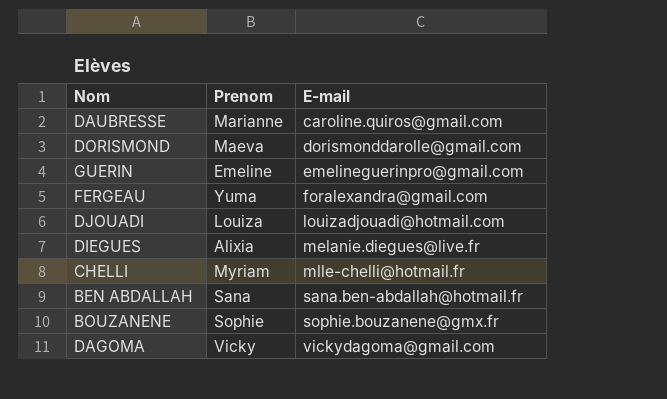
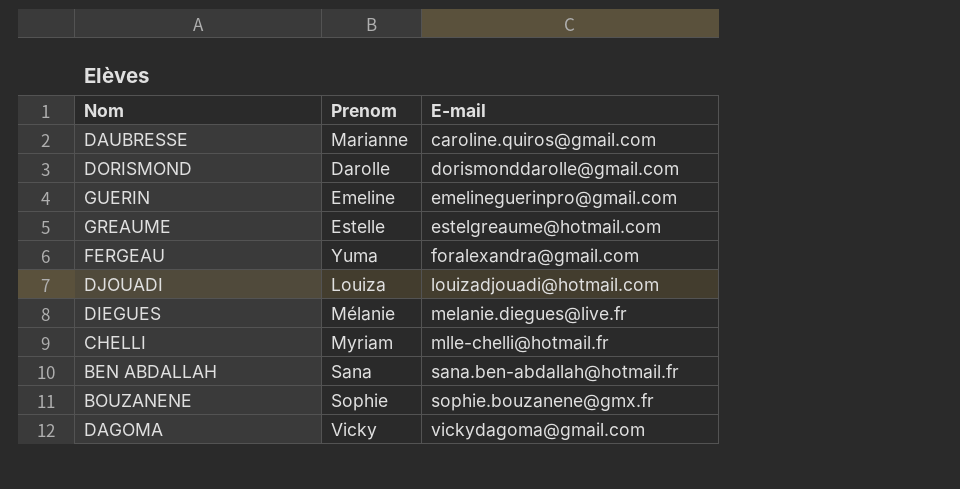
DORISMOND | Prenom: Maeva -> Darolle
row GREAUME: none -> Estelle | estelgreaume@hotmail.com
DIEGUES | Prenom: Alixia -> Mélanie

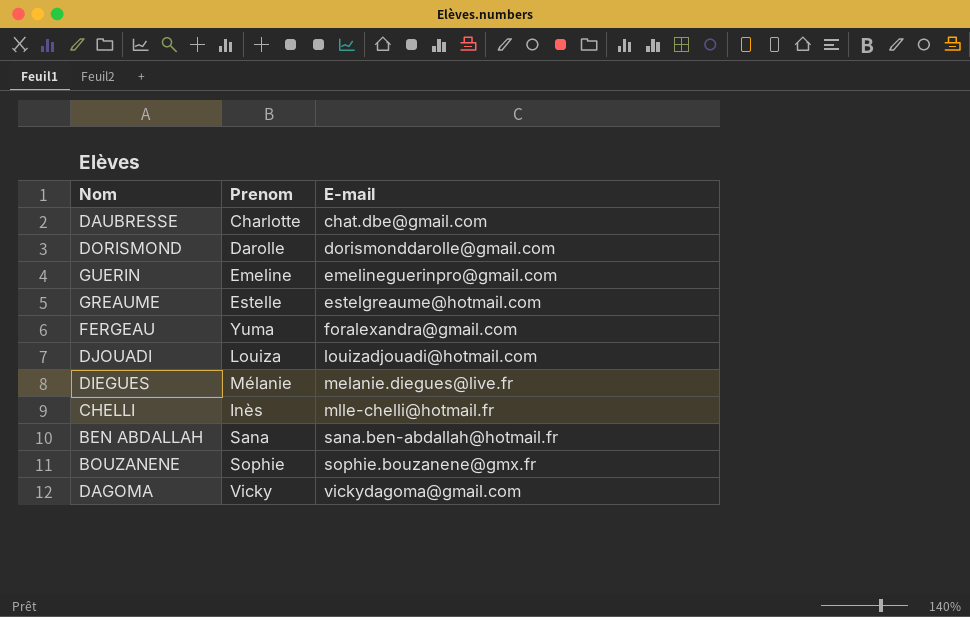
DAUBRESSE | Prenom: Marianne -> Charlotte
DAUBRESSE | E-mail: caroline.quiros@gmail.com -> chat.dbe@gmail.com
CHELLI | Prenom: Myriam -> Inès

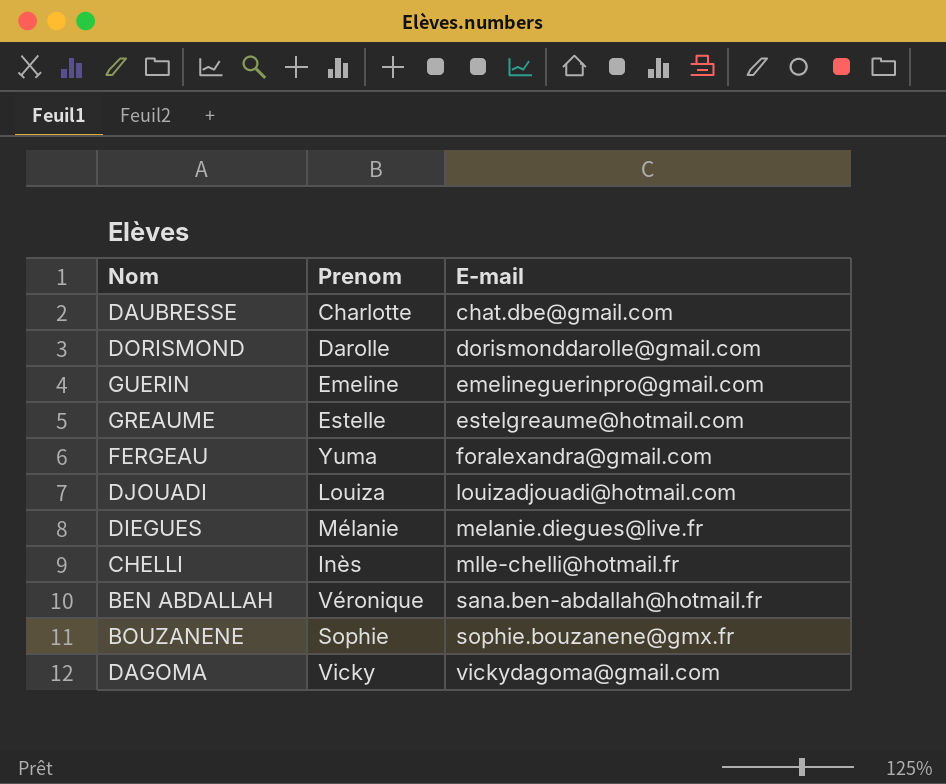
BEN ABDALLAH | Prenom: Sana -> Véronique

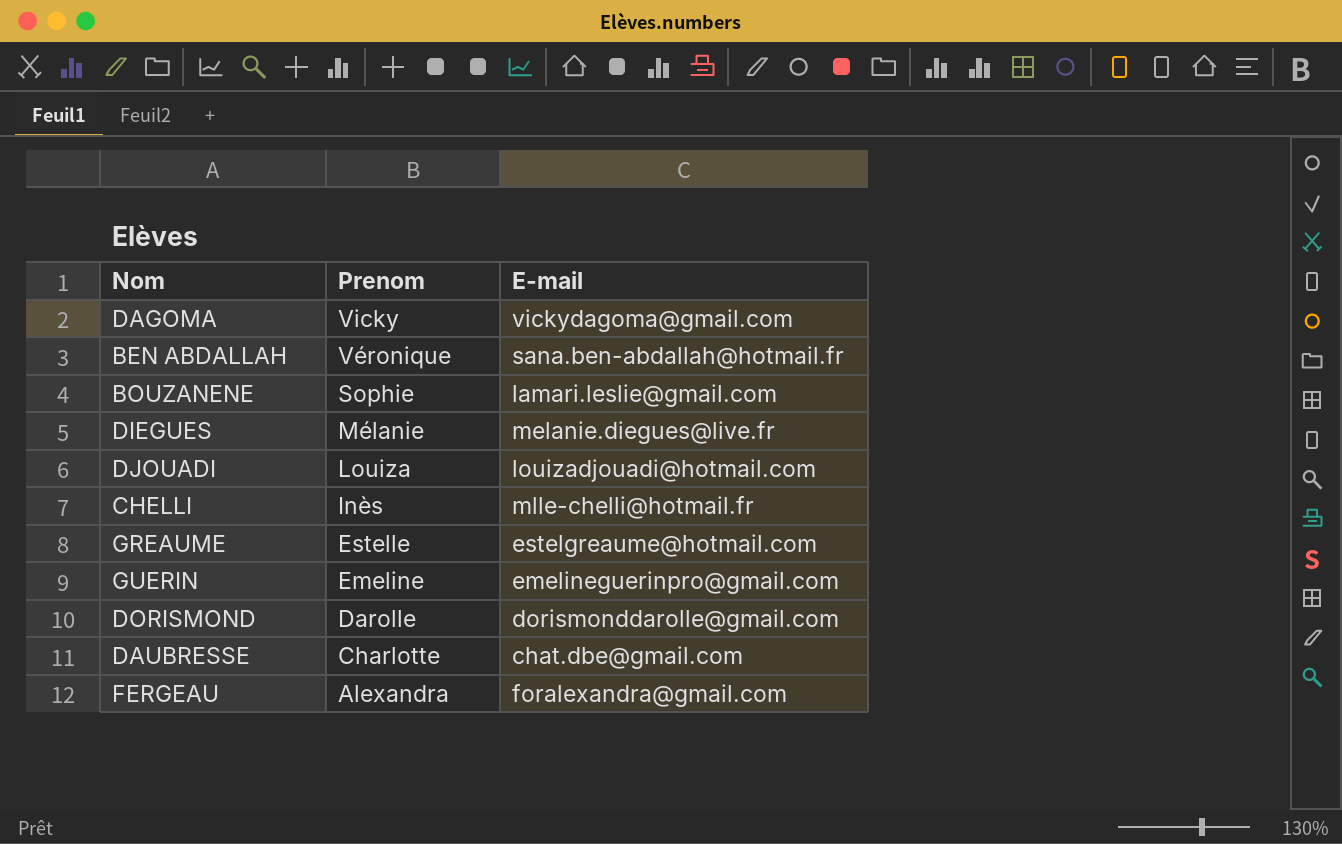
row order: E-mail ascending -> Prenom descending
BOUZANENE | E-mail: sophie.bouzanene@gmx.fr -> lamari.leslie@gmail.com
FERGEAU | Prenom: Yuma -> Alexandra

